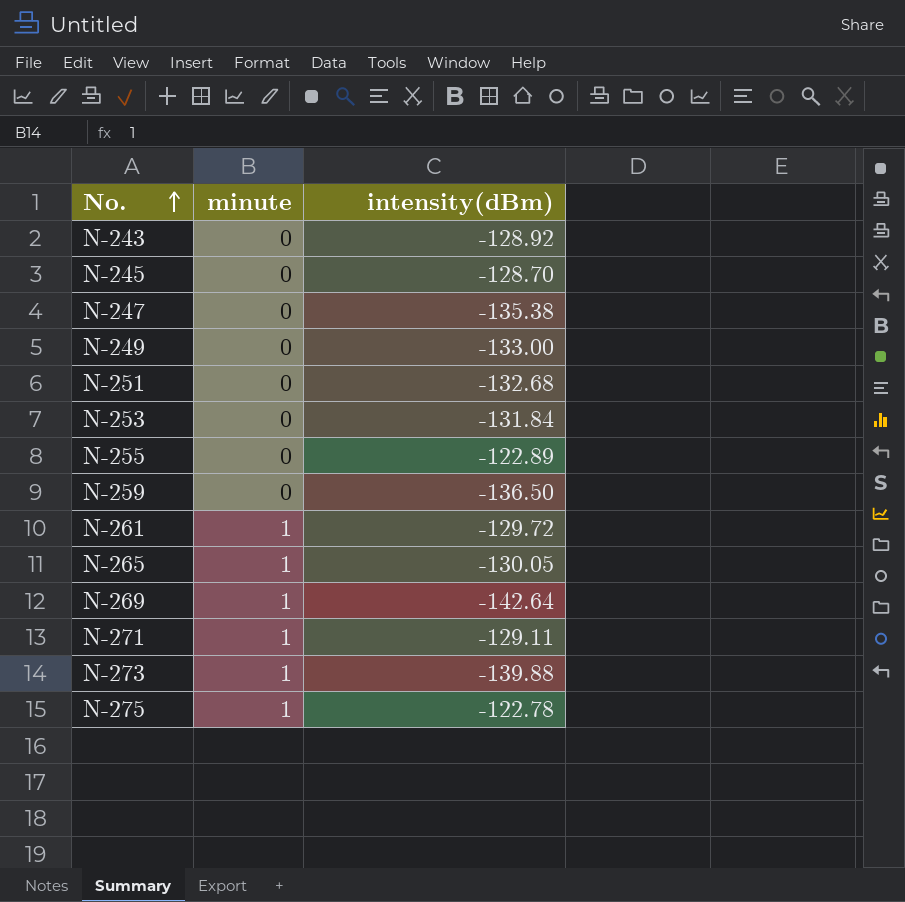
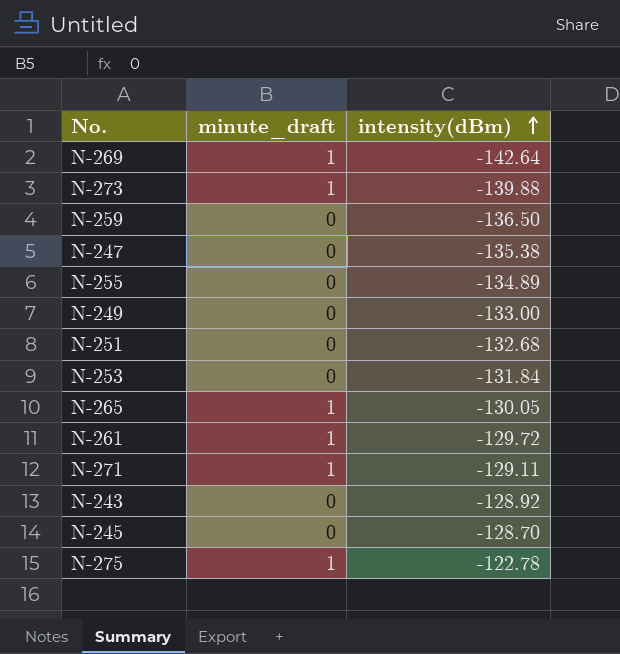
row order: No. ascending -> intensity(dBm) ascending
column name: minute -> minute_draft
N-255 | intensity(dBm): -122.89 -> -134.89

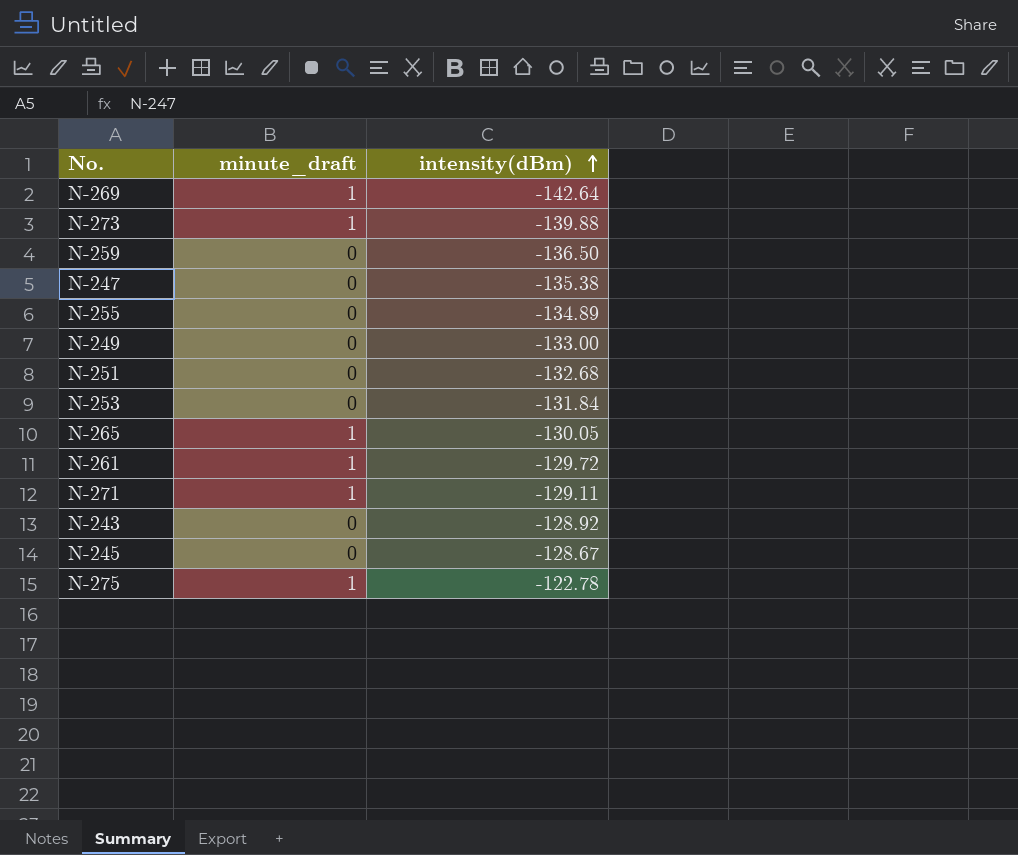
N-245 | intensity(dBm): -128.70 -> -128.67

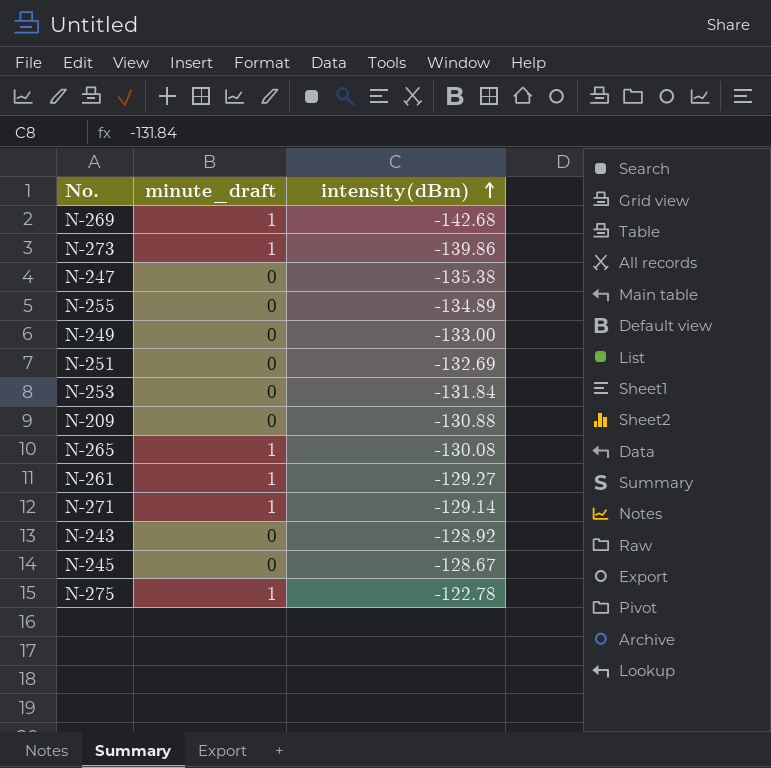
row N-259: 0 | -136.50 -> none
N-269 | intensity(dBm): -142.64 -> -142.68
N-273 | intensity(dBm): -139.88 -> -139.86
N-251 | intensity(dBm): -132.68 -> -132.69
row N-209: none -> 0 | -130.88
N-265 | intensity(dBm): -130.05 -> -130.08
N-261 | intensity(dBm): -129.72 -> -129.27
N-271 | intensity(dBm): -129.11 -> -129.14

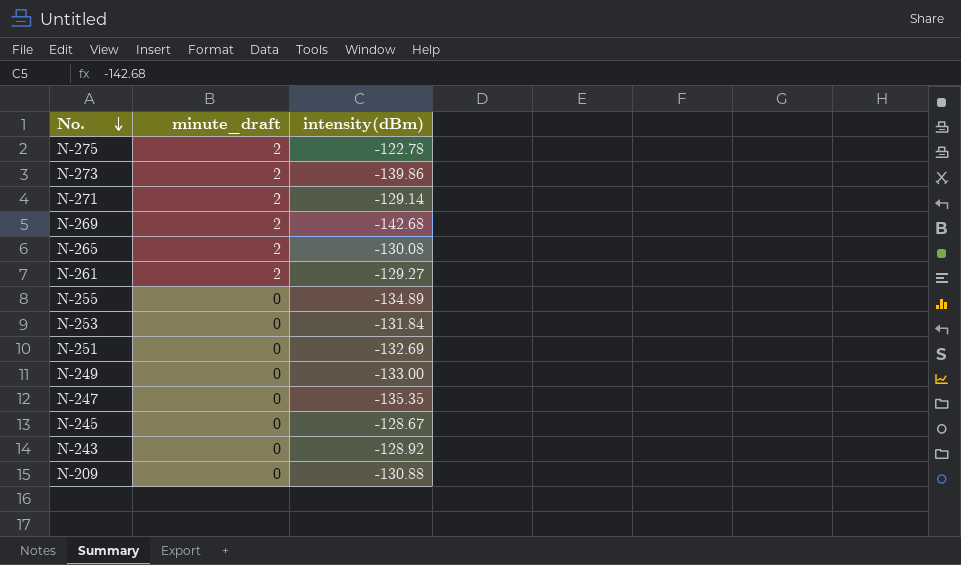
row order: intensity(dBm) ascending -> No. descending
N-275 | minute_draft: 1 -> 2
N-273 | minute_draft: 1 -> 2
N-271 | minute_draft: 1 -> 2
N-269 | minute_draft: 1 -> 2
N-265 | minute_draft: 1 -> 2
N-261 | minute_draft: 1 -> 2
N-247 | intensity(dBm): -135.38 -> -135.35

